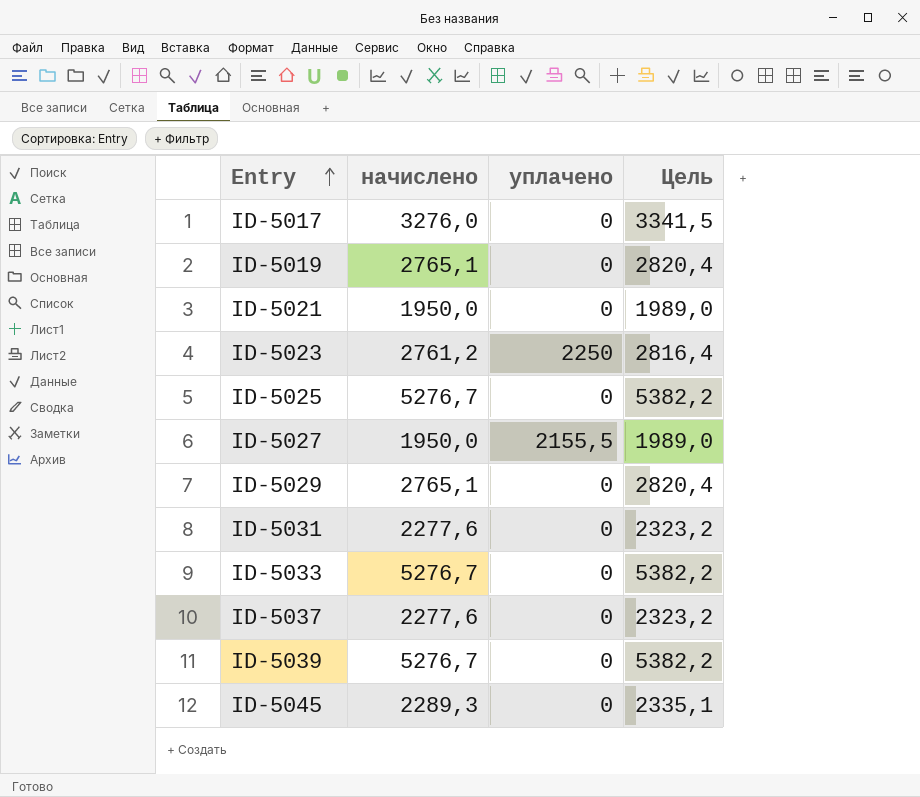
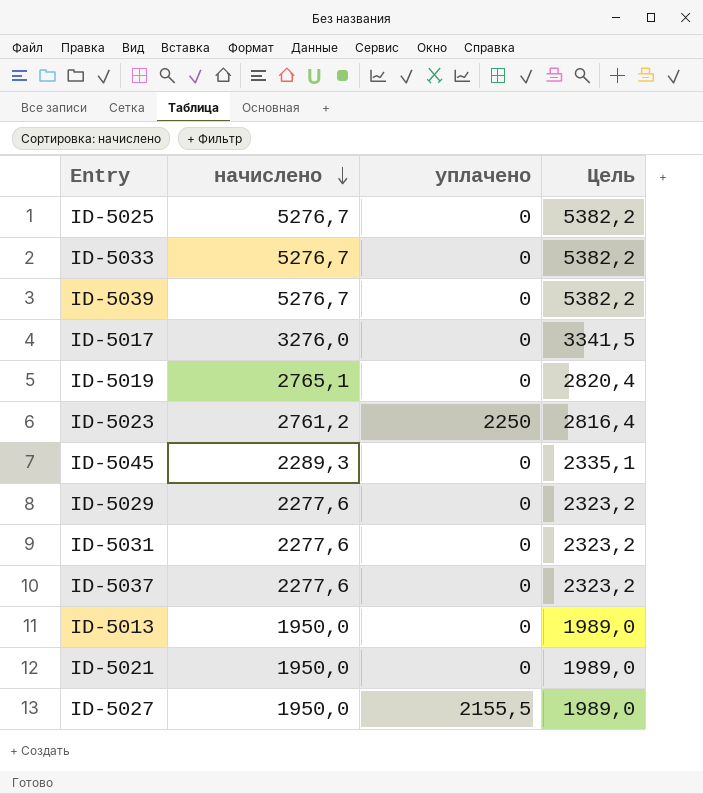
row order: Entry ascending -> начислено descending
ID-5029 | начислено: 2765,1 -> 2277,6
ID-5029 | Цель: 2820,4 -> 2323,2
row ID-5013: none -> 1950,0 | 0 | 1989,0

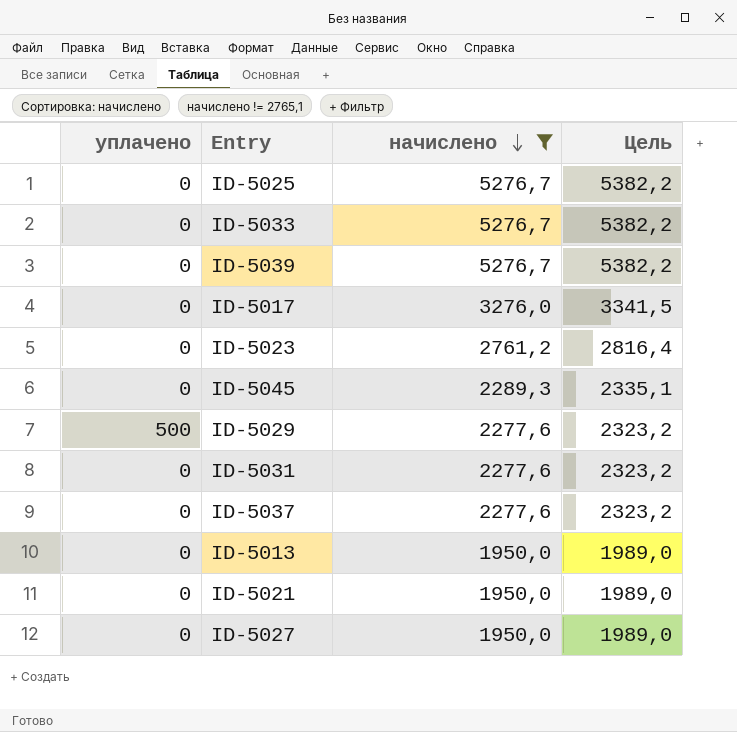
filter: none -> начислено != 2765,1
column уплачено | position: 3 -> 1
ID-5023 | уплачено: 2250 -> 0
ID-5029 | уплачено: 0 -> 500
ID-5027 | уплачено: 2155,5 -> 0

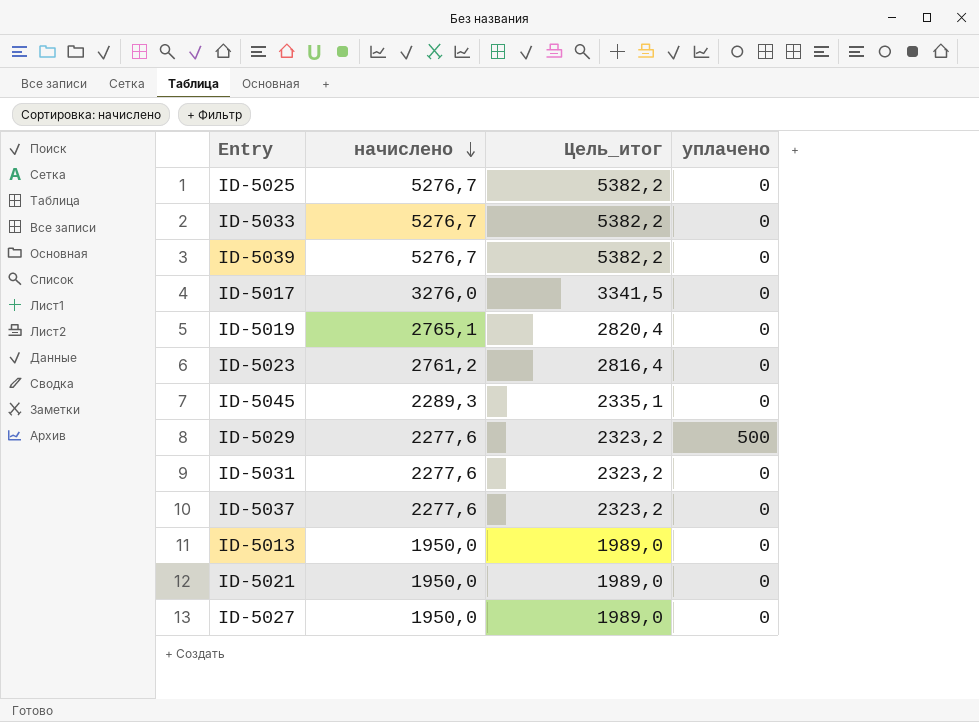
filter: начислено != 2765,1 -> none
column name: Цель -> Цель_итог
column уплачено | position: 1 -> 4

